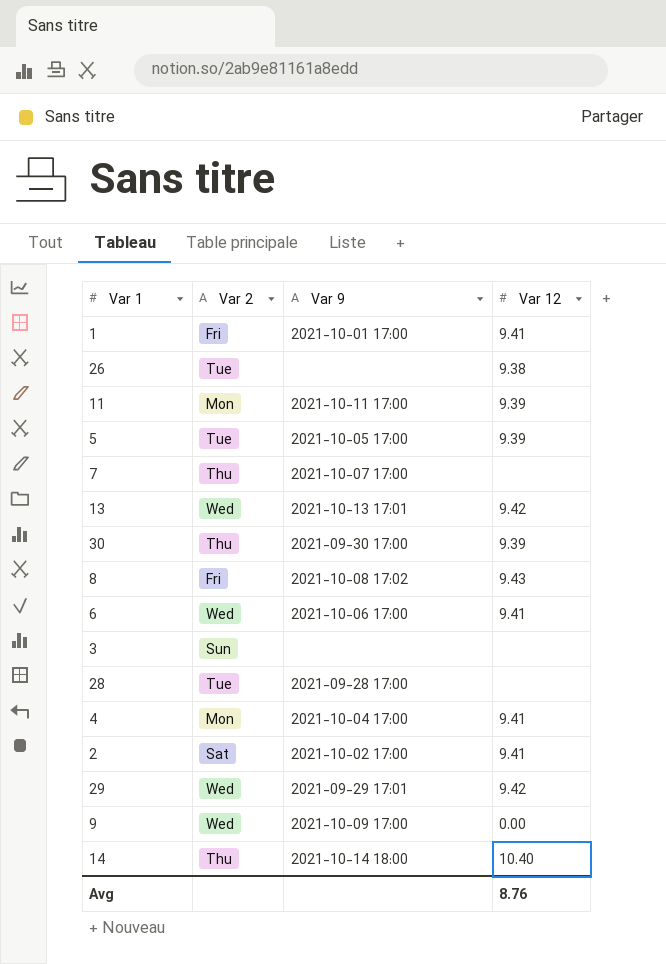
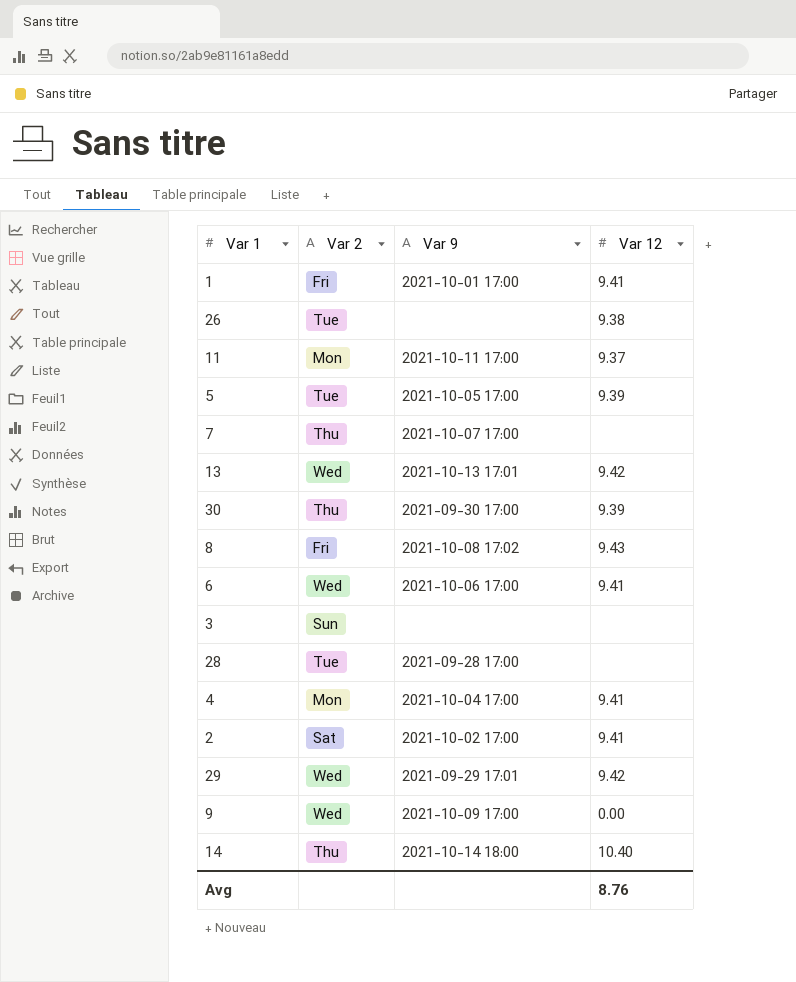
11 | Var 12: 9.39 -> 9.37

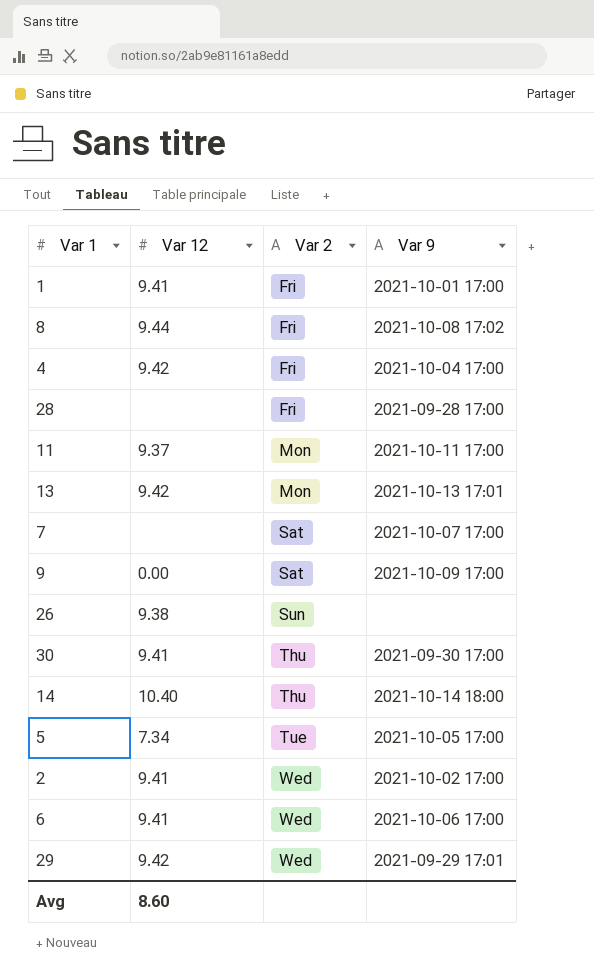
row order: none -> Var 2 ascending
column Var 12 | position: 4 -> 2
row 3: Sun | none | none -> none
8 | Var 12: 9.43 -> 9.44
4 | Var 12: 9.41 -> 9.42
4 | Var 2: Mon -> Fri
28 | Var 2: Tue -> Fri
13 | Var 2: Wed -> Mon
7 | Var 2: Thu -> Sat
9 | Var 2: Wed -> Sat
26 | Var 2: Tue -> Sun
30 | Var 12: 9.39 -> 9.41
5 | Var 12: 9.39 -> 7.34
2 | Var 2: Sat -> Wed
Avg | Var 12: 8.76 -> 8.60

